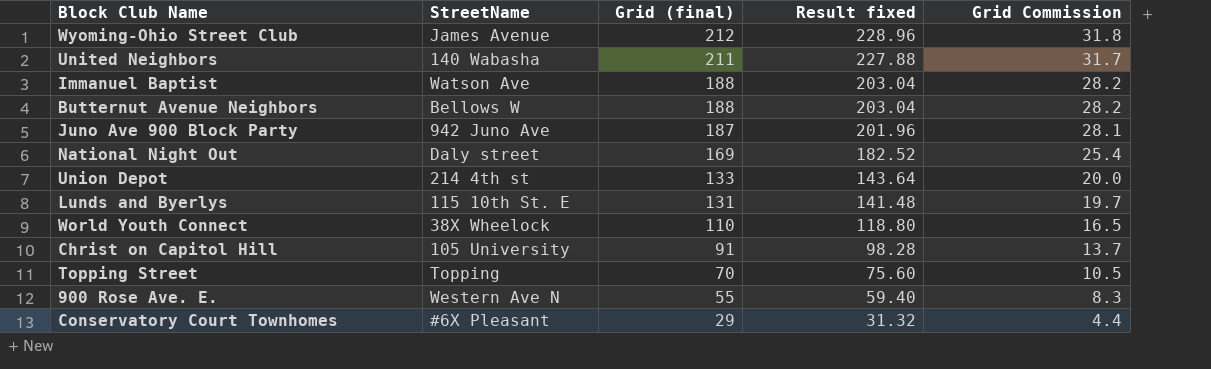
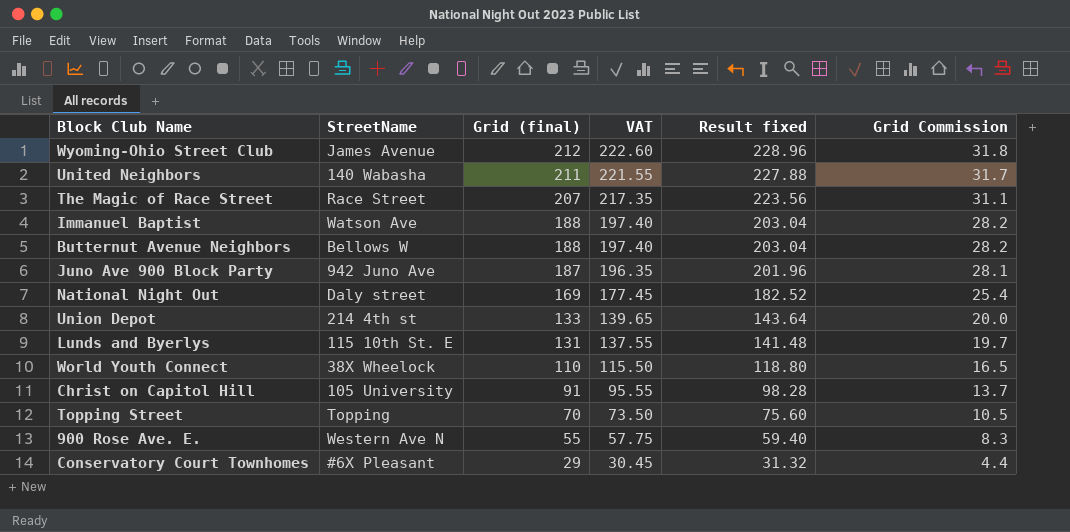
column VAT | formula: none -> [Grid (final)] * 1.05
row The Magic of Race Street: none -> Race Street | 207 | 217.35 | 223.56 | 31.1

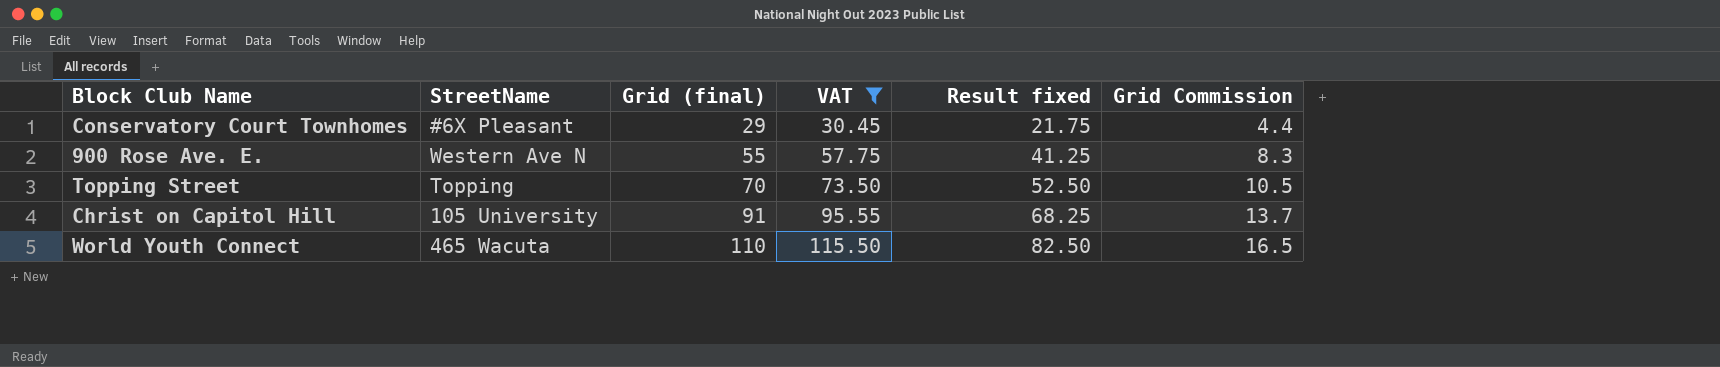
filter: none -> VAT <= 115.50
row order: Grid (final) descending -> Grid (final) ascending
column Result fixed | formula: [Grid (final)] * 1.08 -> [Grid (final)] * 0.75
World Youth Connect | StreetName: 38X Wheelock -> 465 Wacuta

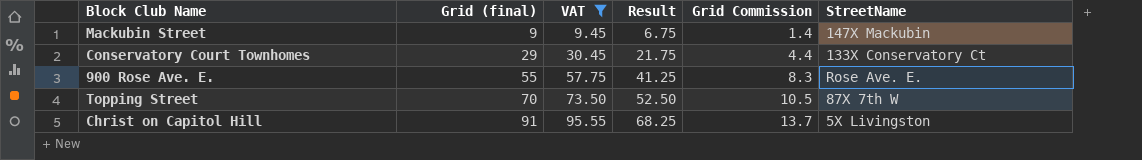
column name: Result fixed -> Result
column StreetName | position: 2 -> 6
row World Youth Connect: 465 Wacuta | 110 | 115.50 | 82.50 | 16.5 -> none
row Mackubin Street: none -> 9 | 9.45 | 6.75 | 1.4 | 147X Mackubin
Conservatory Court Townhomes | StreetName: #6X Pleasant -> 133X Conservatory Ct
900 Rose Ave. E. | StreetName: Western Ave N -> Rose Ave. E.
Topping Street | StreetName: Topping -> 87X 7th W
Christ on Capitol Hill | StreetName: 105 University -> 5X Livingston

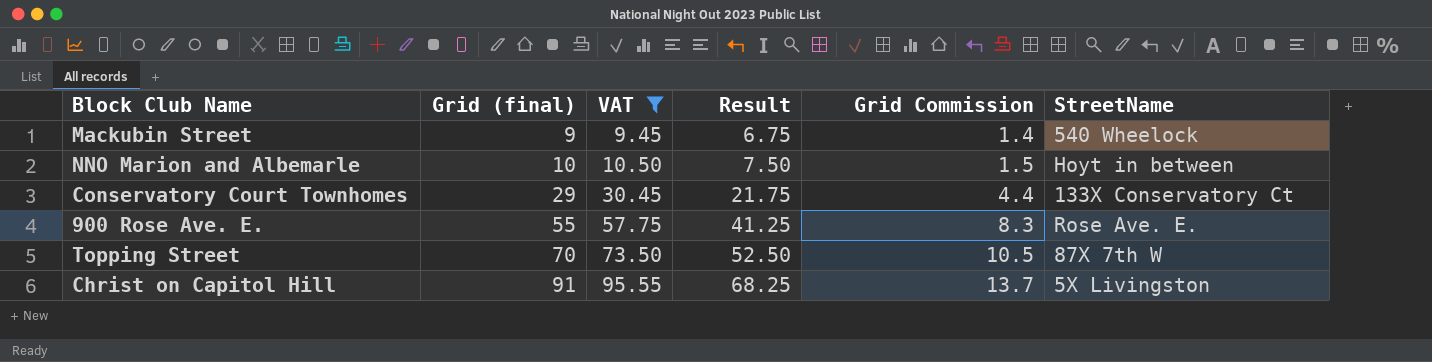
Mackubin Street | StreetName: 147X Mackubin -> 540 Wheelock
row NNO Marion and Albemarle: none -> 10 | 10.50 | 7.50 | 1.5 | Hoyt in between

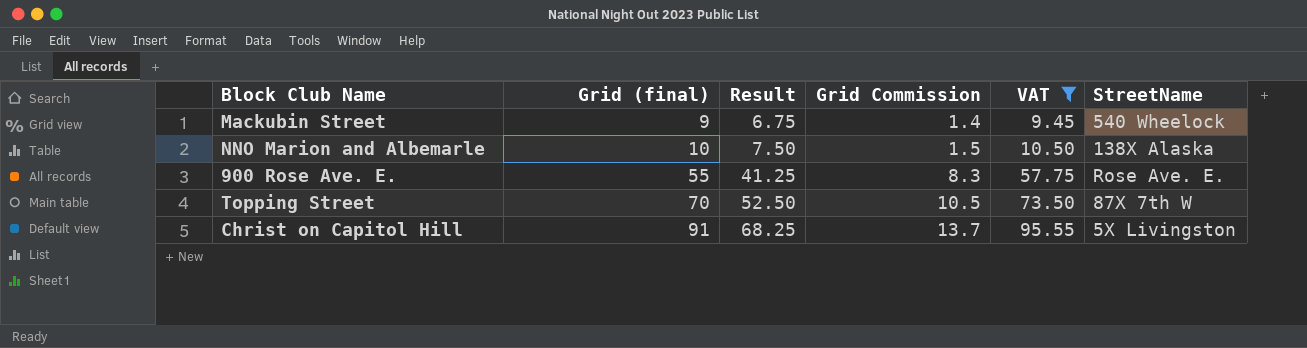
column VAT | position: 3 -> 5
row Conservatory Court Townhomes: 29 | 30.45 | 21.75 | 4.4 | 133X Conservatory Ct -> none
NNO Marion and Albemarle | StreetName: Hoyt in between -> 138X Alaska

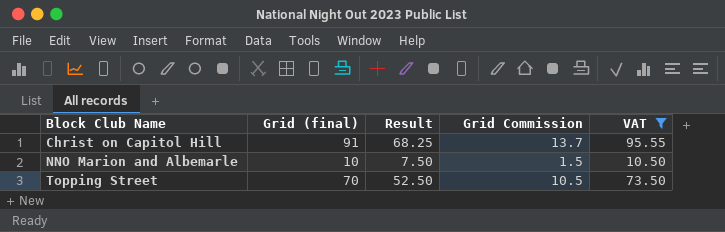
row order: Grid (final) ascending -> Block Club Name ascending
column StreetName | position: 6 -> none
row Mackubin Street: 9 | 6.75 | 1.4 | 9.45 | 540 Wheelock -> none
row 900 Rose Ave. E.: 55 | 41.25 | 8.3 | 57.75 | Rose Ave. E. -> none

